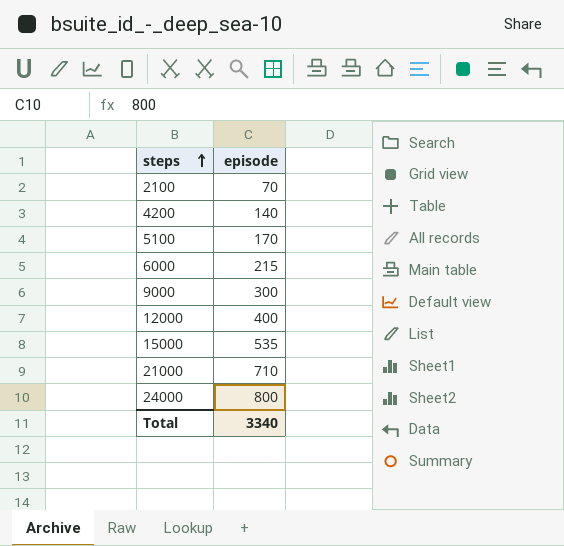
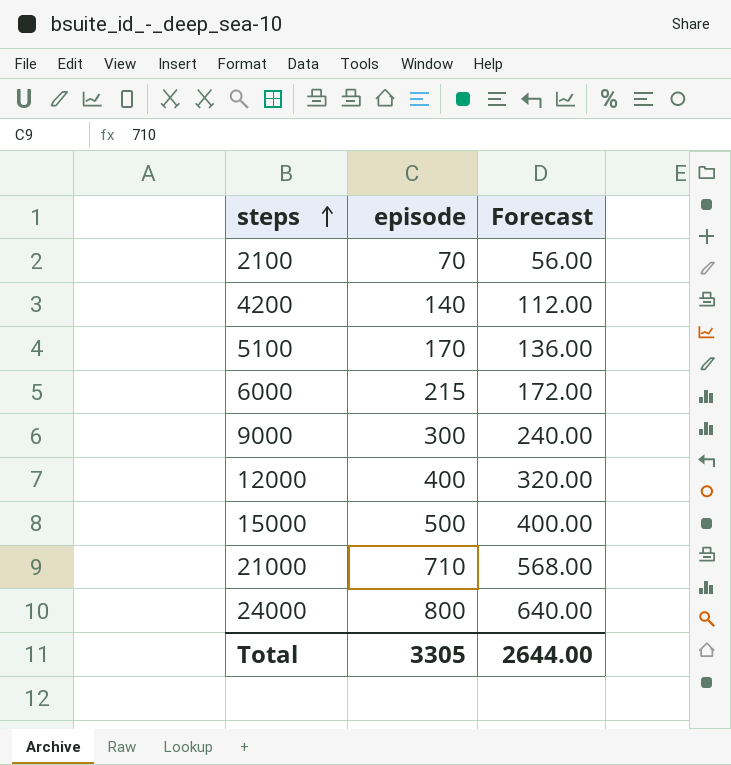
column Forecast | formula: none -> [episode] * 0.8
15000 | episode: 535 -> 500
Total | episode: 3340 -> 3305

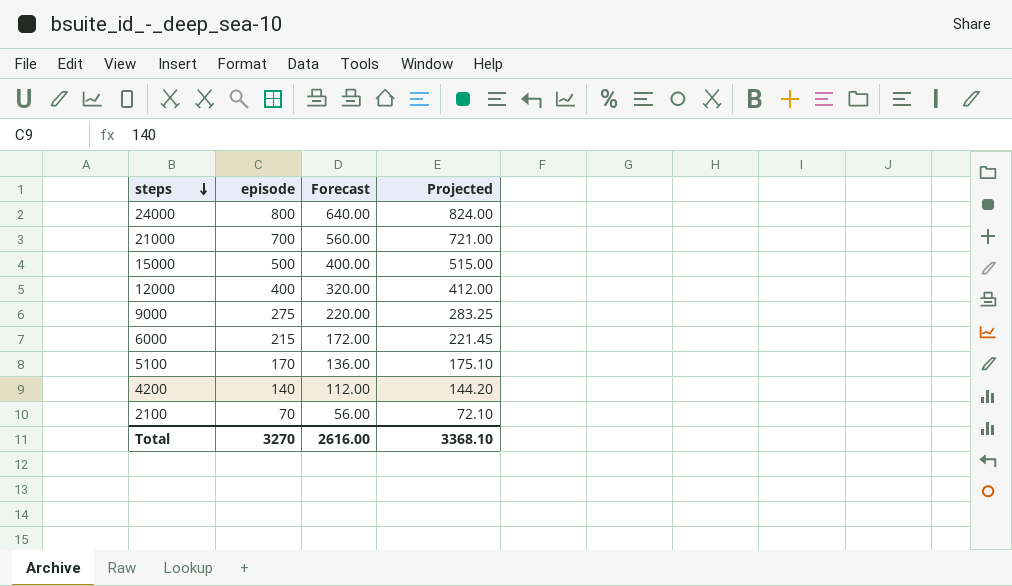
row order: steps ascending -> steps descending
column Projected | formula: none -> [episode] * 1.03
21000 | episode: 710 -> 700
21000 | Forecast: 568.00 -> 560.00
9000 | episode: 300 -> 275
9000 | Forecast: 240.00 -> 220.00
Total | episode: 3305 -> 3270
Total | Forecast: 2644.00 -> 2616.00

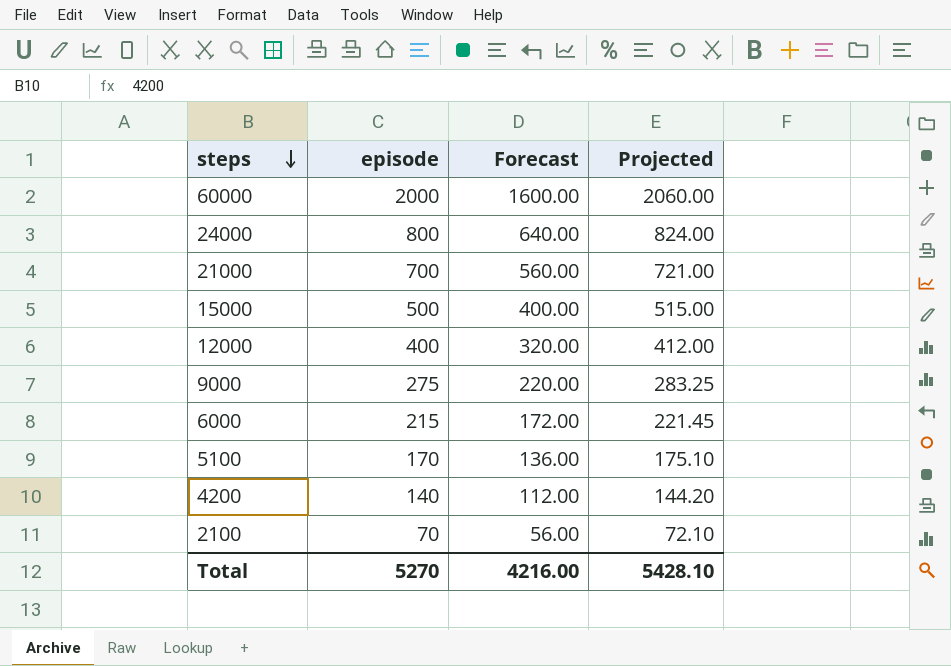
row 60000: none -> 2000 | 1600.00 | 2060.00
Total | episode: 3270 -> 5270
Total | Forecast: 2616.00 -> 4216.00
Total | Projected: 3368.10 -> 5428.10

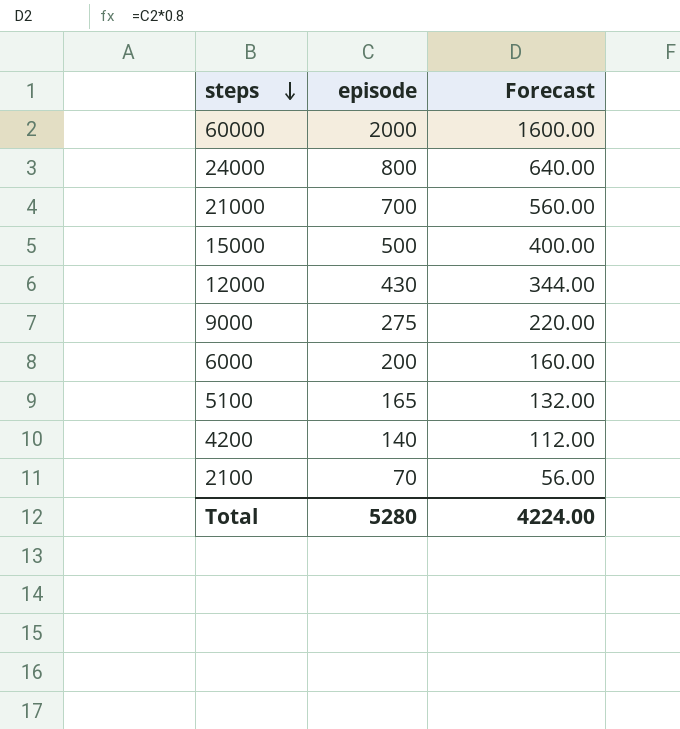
column Projected | formula: [episode] * 1.03 -> none
12000 | episode: 400 -> 430
12000 | Forecast: 320.00 -> 344.00
6000 | episode: 215 -> 200
6000 | Forecast: 172.00 -> 160.00
5100 | episode: 170 -> 165
5100 | Forecast: 136.00 -> 132.00
Total | episode: 5270 -> 5280
Total | Forecast: 4216.00 -> 4224.00

